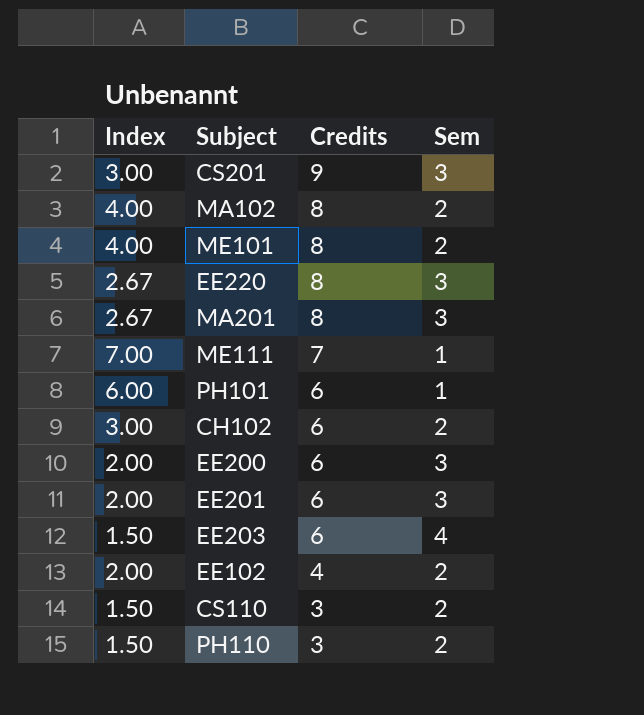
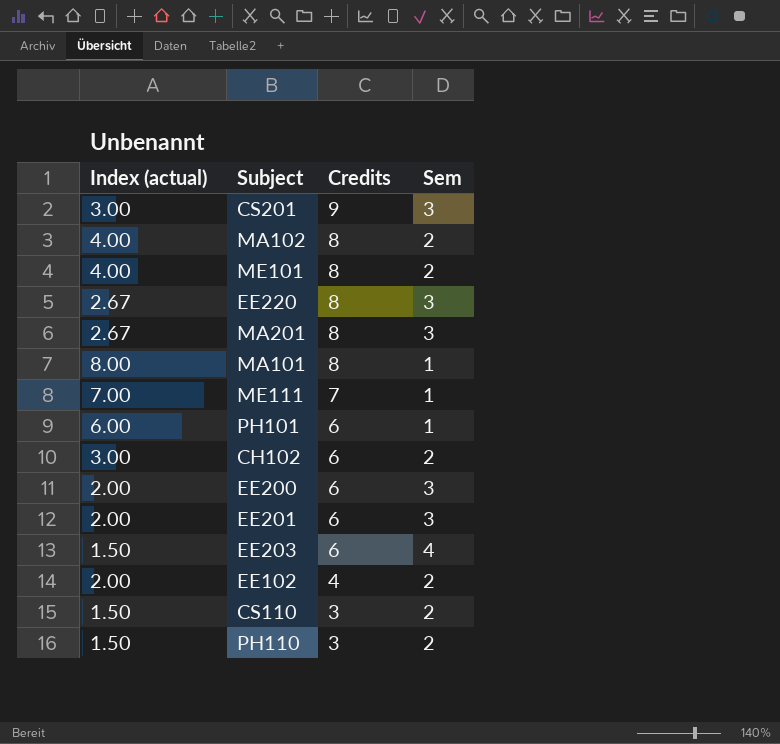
column name: Index -> Index (actual)
row MA101: none -> 8.00 | 8 | 1

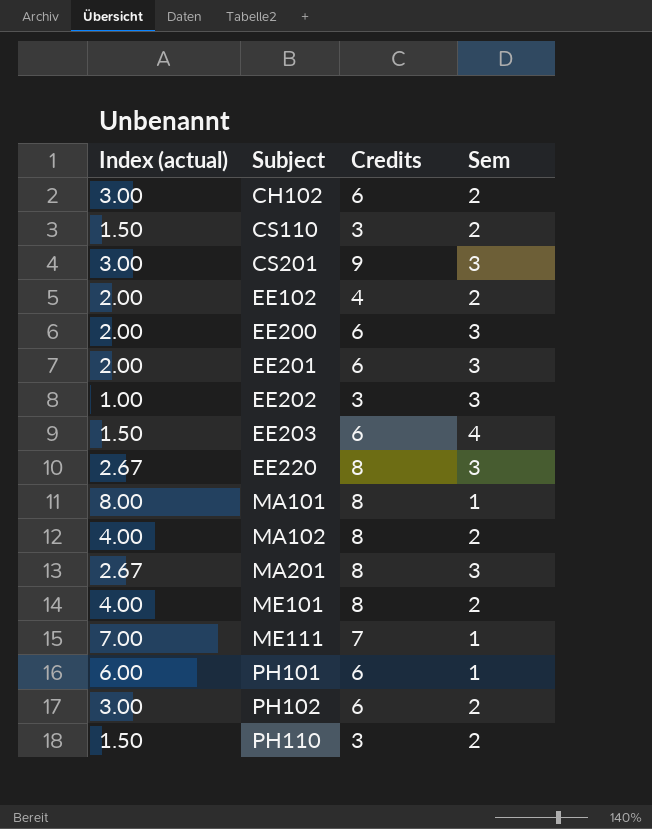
row order: Credits descending -> Subject ascending
row EE202: none -> 1.00 | 3 | 3
row PH102: none -> 3.00 | 6 | 2

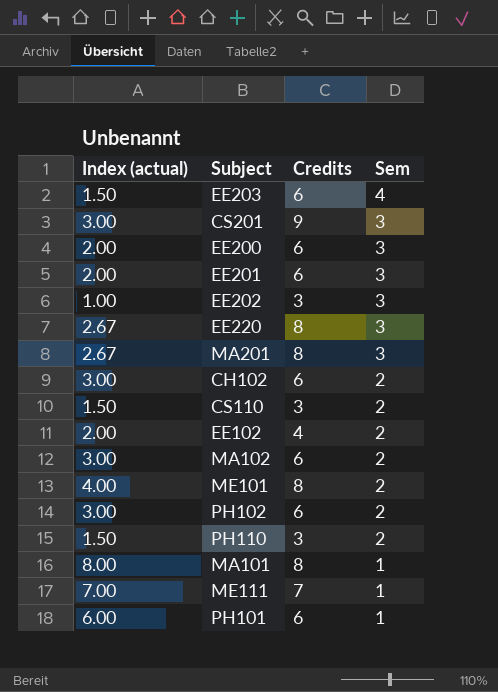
row order: Subject ascending -> Sem descending
MA102 | Index (actual): 4.00 -> 3.00
MA102 | Credits: 8 -> 6

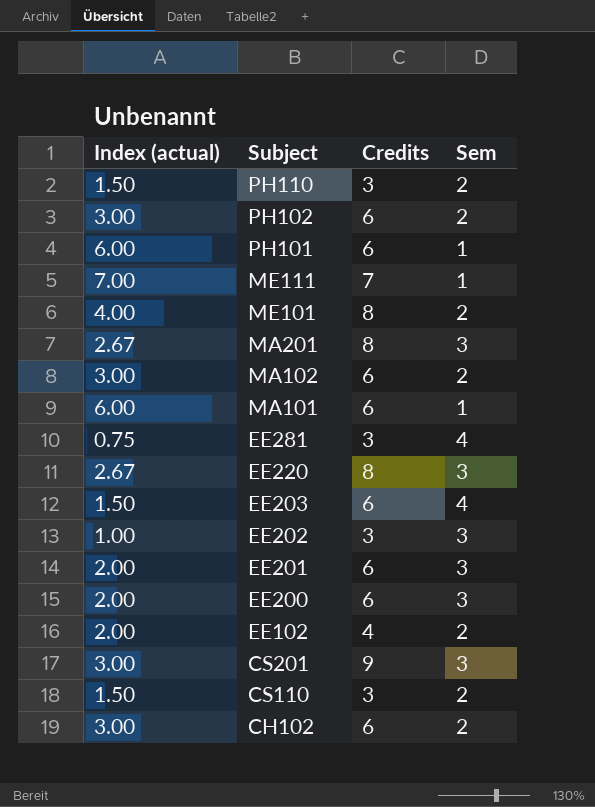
row order: Sem descending -> Subject descending
MA101 | Index (actual): 8.00 -> 6.00
MA101 | Credits: 8 -> 6
row EE281: none -> 0.75 | 3 | 4

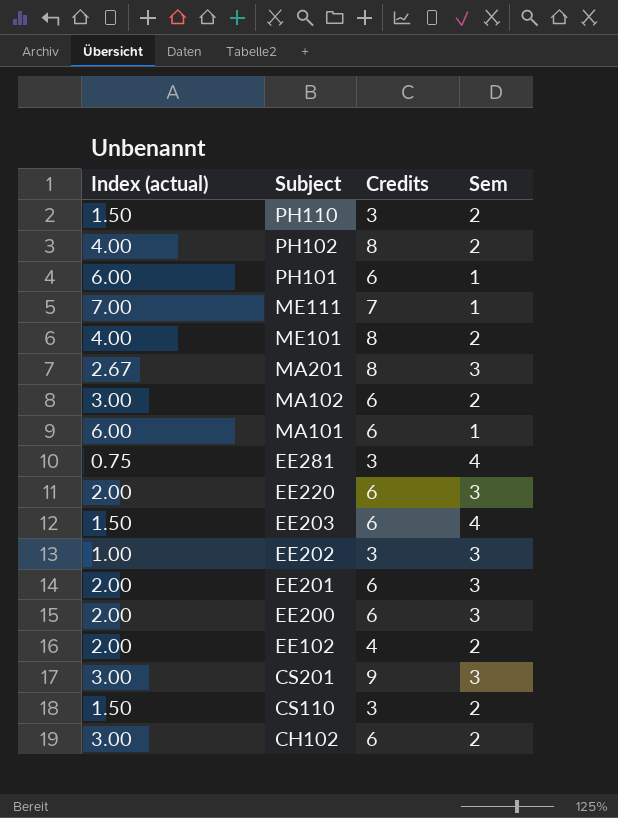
PH102 | Index (actual): 3.00 -> 4.00
PH102 | Credits: 6 -> 8
EE220 | Index (actual): 2.67 -> 2.00
EE220 | Credits: 8 -> 6

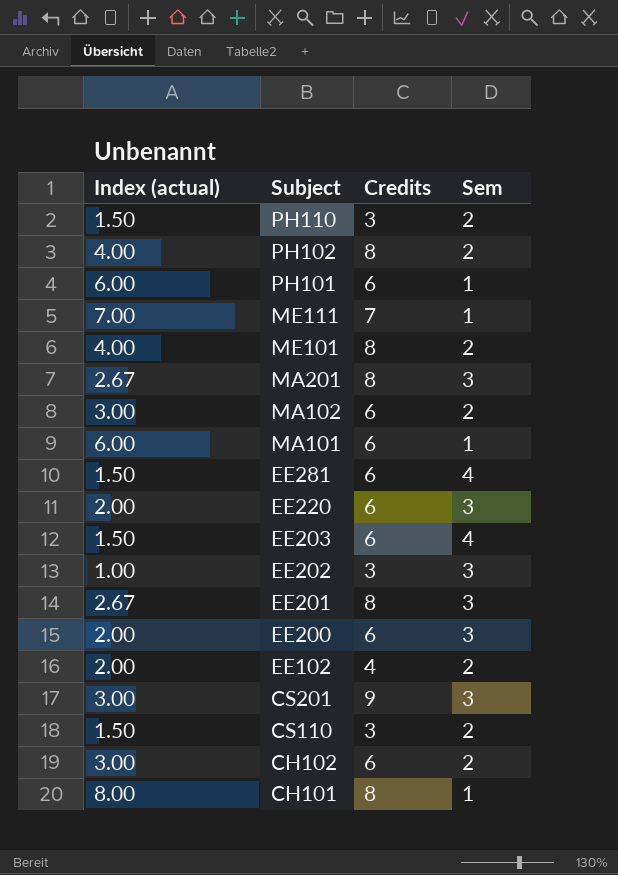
EE281 | Index (actual): 0.75 -> 1.50
EE281 | Credits: 3 -> 6
EE201 | Index (actual): 2.00 -> 2.67
EE201 | Credits: 6 -> 8
row CH101: none -> 8.00 | 8 | 1

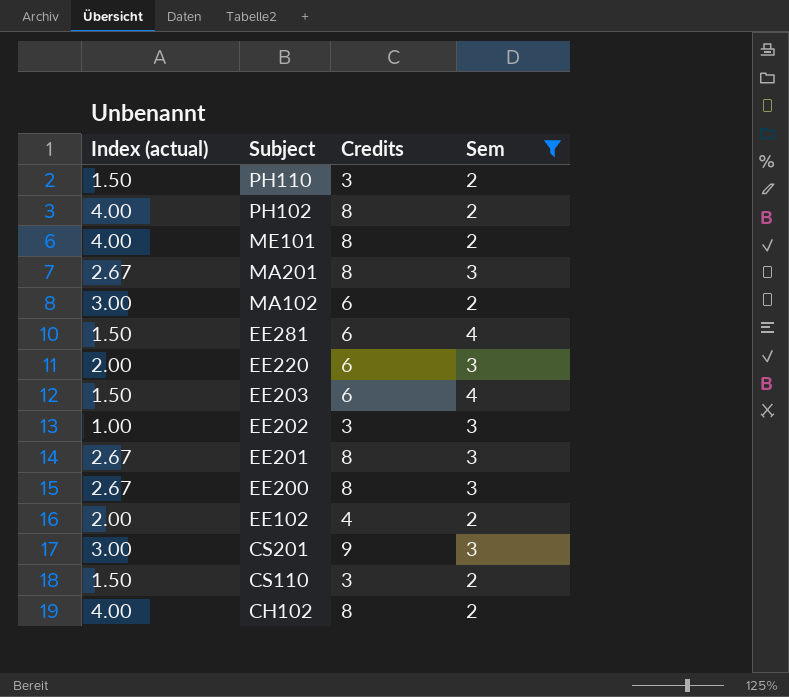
filter: none -> Sem != 1
EE200 | Index (actual): 2.00 -> 2.67
EE200 | Credits: 6 -> 8
CH102 | Index (actual): 3.00 -> 4.00
CH102 | Credits: 6 -> 8

